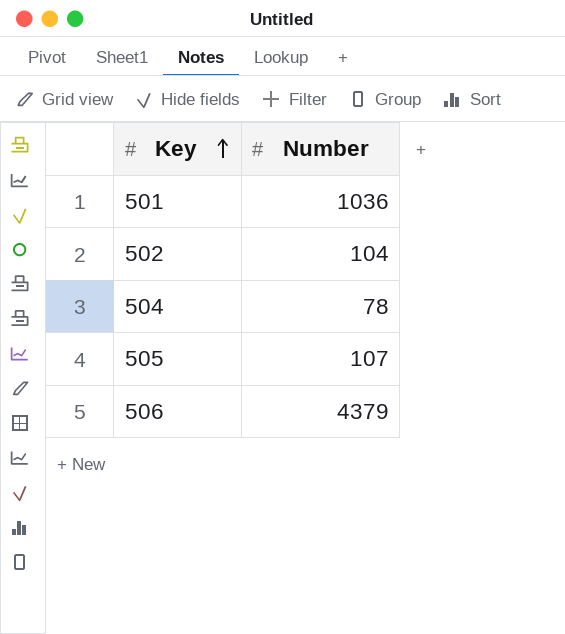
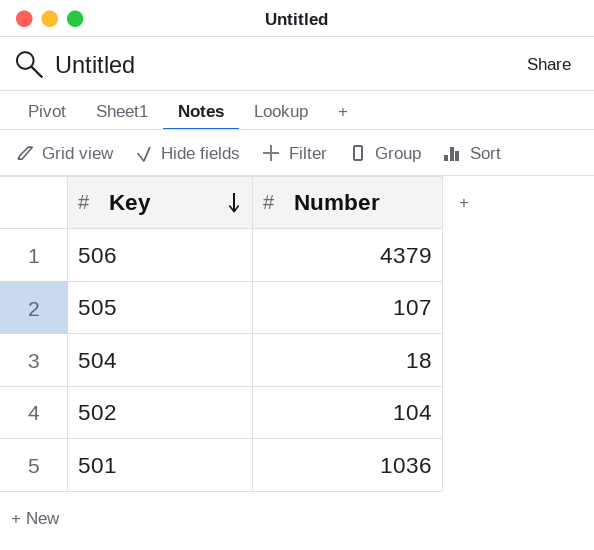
row order: Key ascending -> Key descending
504 | Number: 78 -> 18

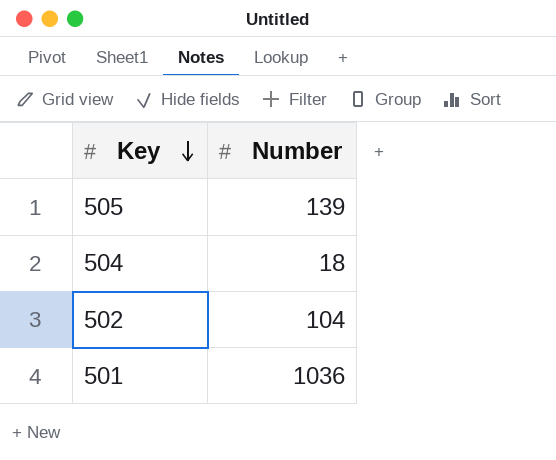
row 506: 4379 -> none
505 | Number: 107 -> 139

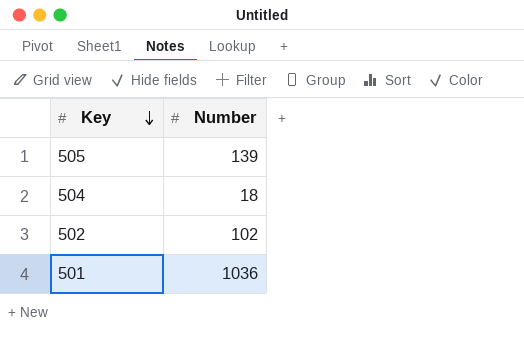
502 | Number: 104 -> 102

